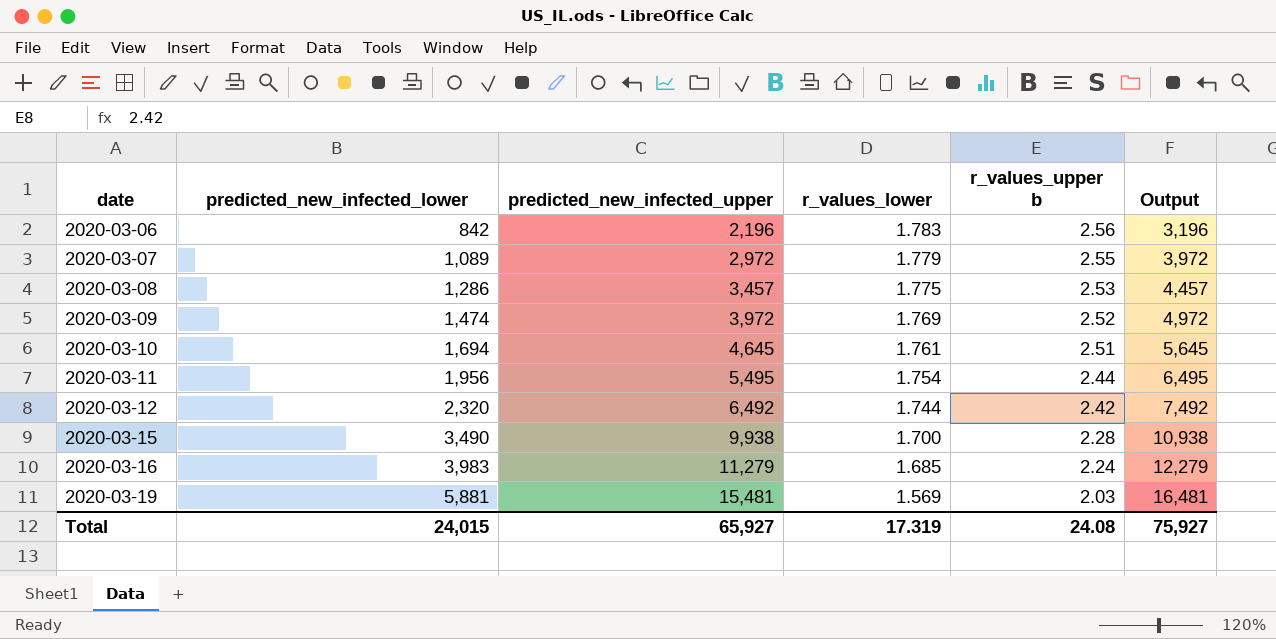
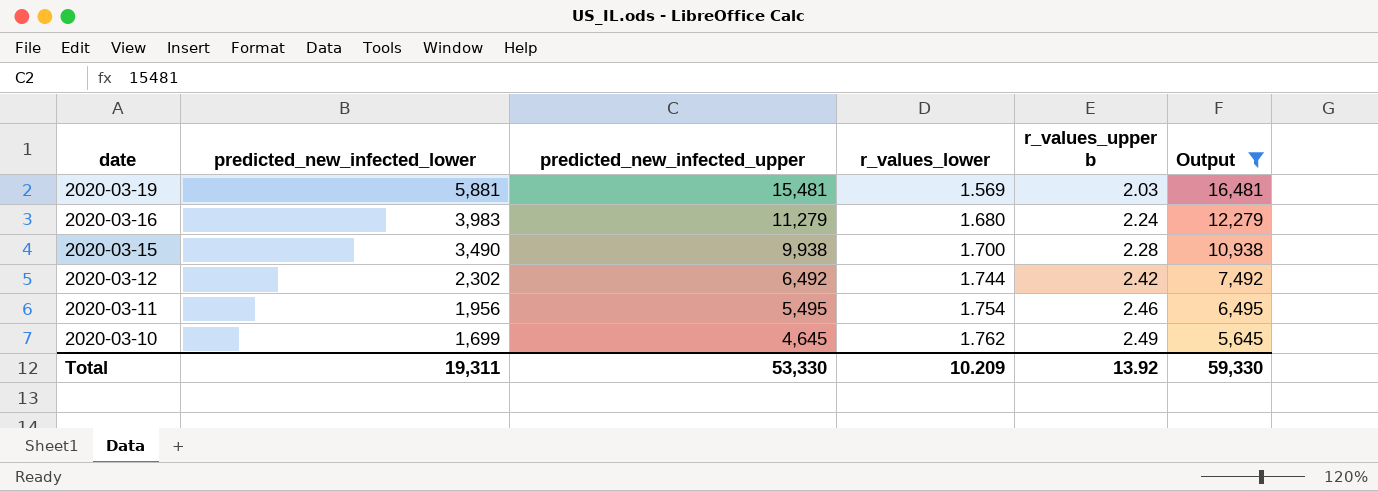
filter: none -> Output >= 5,645
row order: date ascending -> date descending
2020-03-16 | r_values_lower: 1.685 -> 1.680
2020-03-12 | predicted_new_infected_lower: 2,320 -> 2,302
2020-03-11 | r_values_upper b: 2.44 -> 2.46
2020-03-10 | predicted_new_infected_lower: 1,694 -> 1,699
2020-03-10 | r_values_lower: 1.761 -> 1.762
2020-03-10 | r_values_upper b: 2.51 -> 2.49
Total | predicted_new_infected_lower: 24,015 -> 19,311
Total | predicted_new_infected_upper: 65,927 -> 53,330
Total | r_values_lower: 17.319 -> 10.209
Total | r_values_upper b: 24.08 -> 13.92
Total | Output: 75,927 -> 59,330

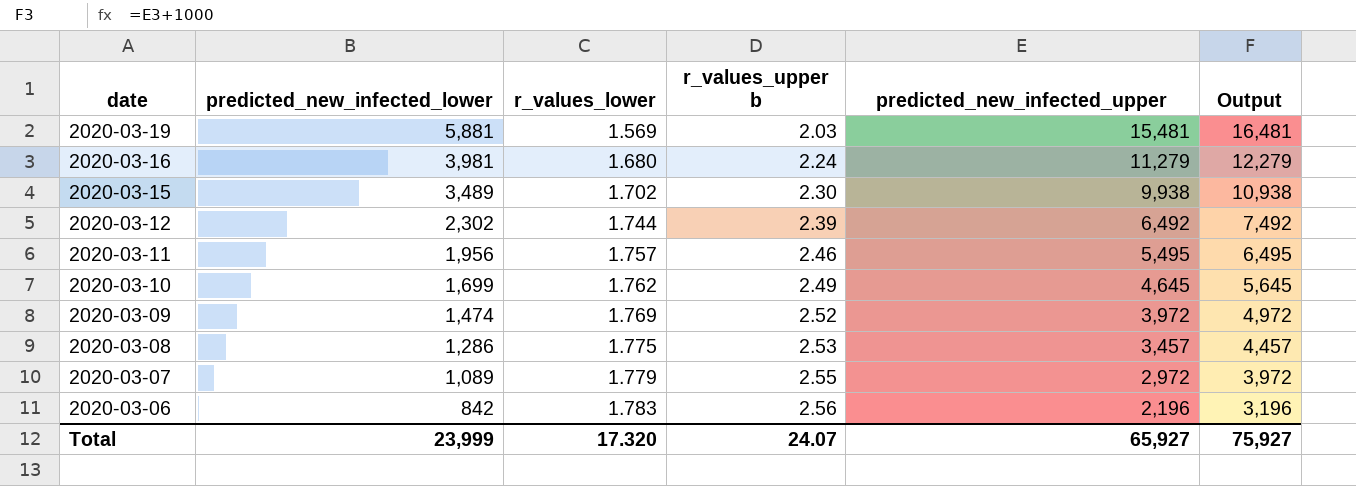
filter: Output >= 5,645 -> none
column predicted_new_infected_upper | position: 3 -> 5
2020-03-16 | predicted_new_infected_lower: 3,983 -> 3,981
2020-03-15 | predicted_new_infected_lower: 3,490 -> 3,489
2020-03-15 | r_values_lower: 1.700 -> 1.702
2020-03-15 | r_values_upper b: 2.28 -> 2.30
2020-03-12 | r_values_upper b: 2.42 -> 2.39
2020-03-11 | r_values_lower: 1.754 -> 1.757
Total | predicted_new_infected_lower: 19,311 -> 23,999
Total | r_values_lower: 10.209 -> 17.320
Total | r_values_upper b: 13.92 -> 24.07
Total | predicted_new_infected_upper: 53,330 -> 65,927
Total | Output: 59,330 -> 75,927

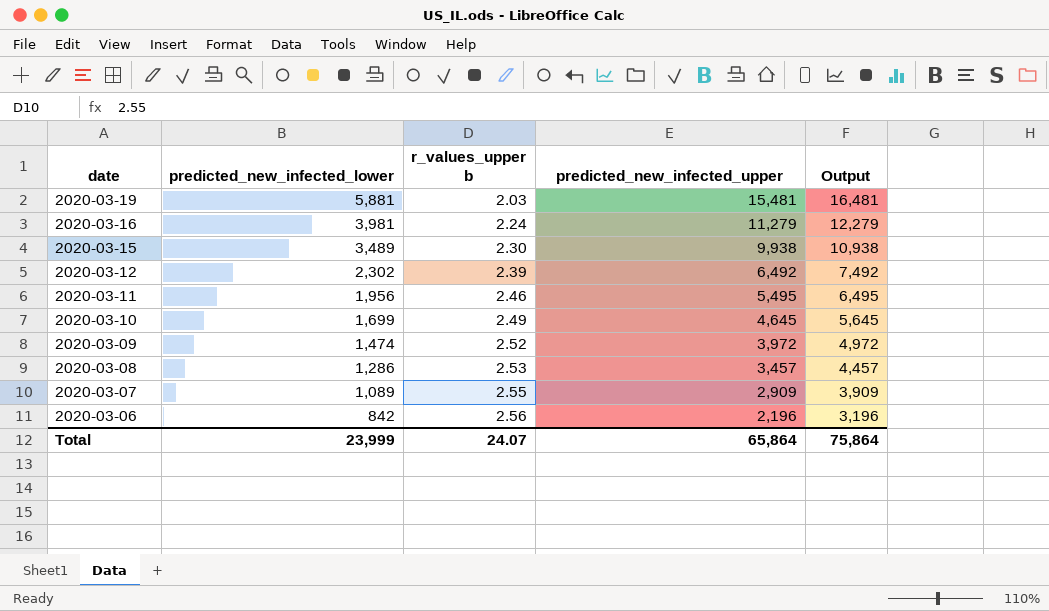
column r_values_lower | position: 3 -> none
2020-03-07 | predicted_new_infected_upper: 2,972 -> 2,909
2020-03-07 | Output: 3,972 -> 3,909
Total | predicted_new_infected_upper: 65,927 -> 65,864
Total | Output: 75,927 -> 75,864

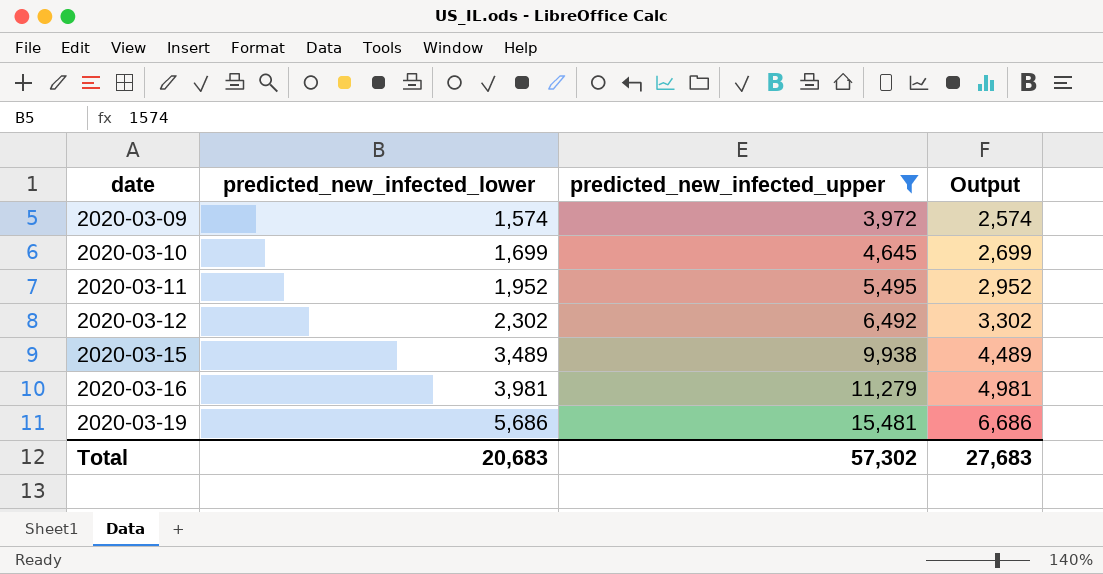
filter: none -> predicted_new_infected_upper >= 3,972
row order: date descending -> date ascending
column r_values_upper b | position: 3 -> none
column Output | formula: [predicted_new_infected_upper] + 1000 -> [predicted_new_infected_lower] + 1000
2020-03-09 | predicted_new_infected_lower: 1,474 -> 1,574
2020-03-11 | predicted_new_infected_lower: 1,956 -> 1,952
2020-03-19 | predicted_new_infected_lower: 5,881 -> 5,686
Total | predicted_new_infected_lower: 23,999 -> 20,683
Total | predicted_new_infected_upper: 65,864 -> 57,302
Total | Output: 75,864 -> 27,683

